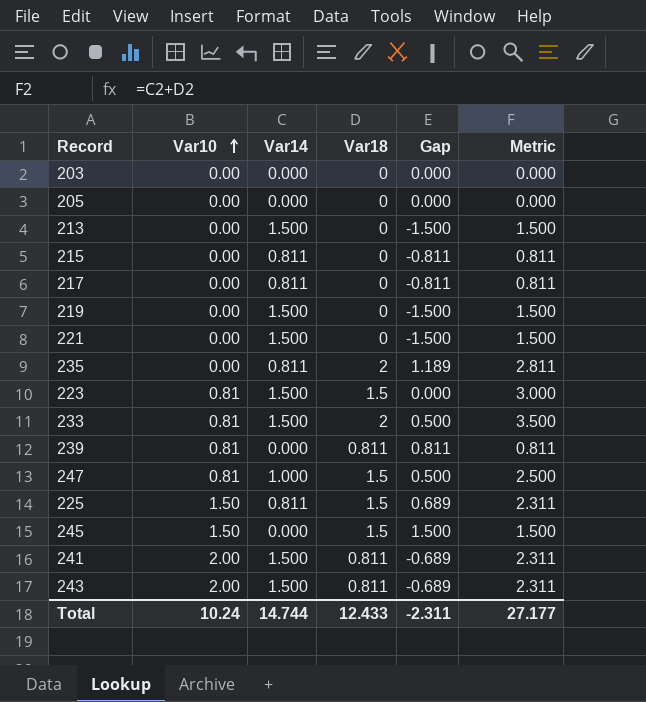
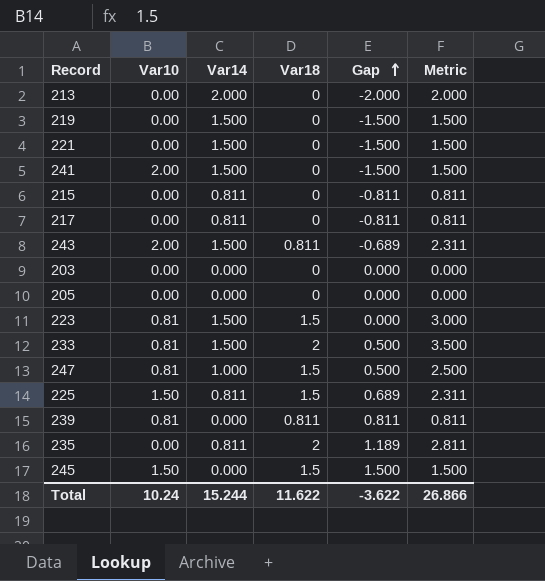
row order: Var10 ascending -> Gap ascending
213 | Var14: 1.500 -> 2.000
213 | Gap: -1.500 -> -2.000
213 | Metric: 1.500 -> 2.000
241 | Var18: 0.811 -> 0
241 | Gap: -0.689 -> -1.500
241 | Metric: 2.311 -> 1.500
Total | Var14: 14.744 -> 15.244
Total | Var18: 12.433 -> 11.622
Total | Gap: -2.311 -> -3.622
Total | Metric: 27.177 -> 26.866

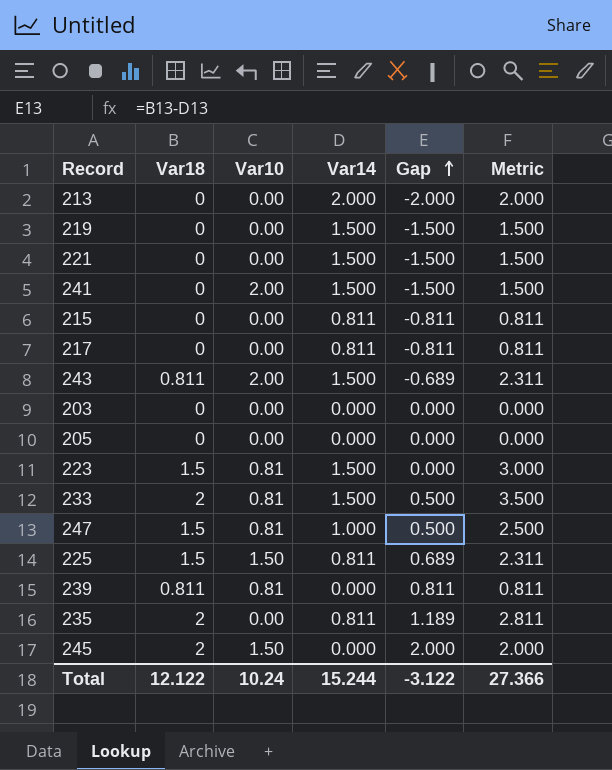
column Var18 | position: 4 -> 2
245 | Var18: 1.5 -> 2
245 | Gap: 1.500 -> 2.000
245 | Metric: 1.500 -> 2.000
Total | Var18: 11.622 -> 12.122
Total | Gap: -3.622 -> -3.122
Total | Metric: 26.866 -> 27.366

